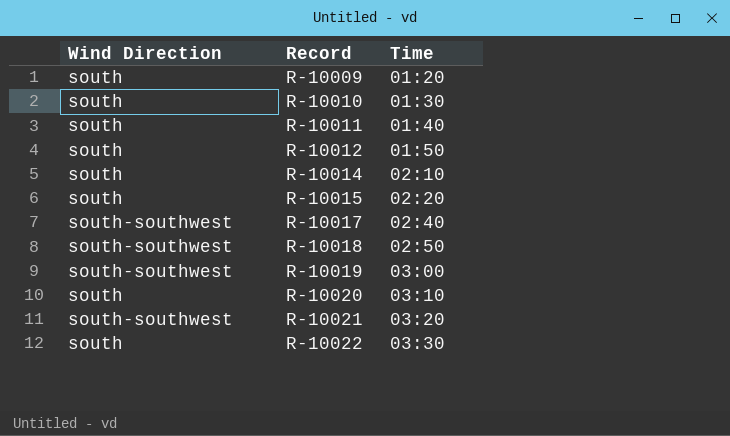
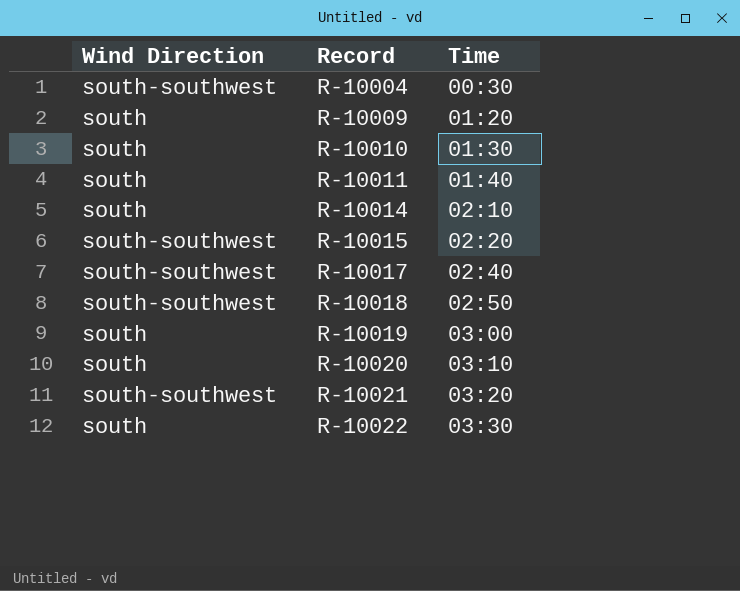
row R-10012: south | 01:50 -> none
row R-10004: none -> south-southwest | 00:30
R-10015 | Wind Direction: south -> south-southwest
R-10019 | Wind Direction: south-southwest -> south

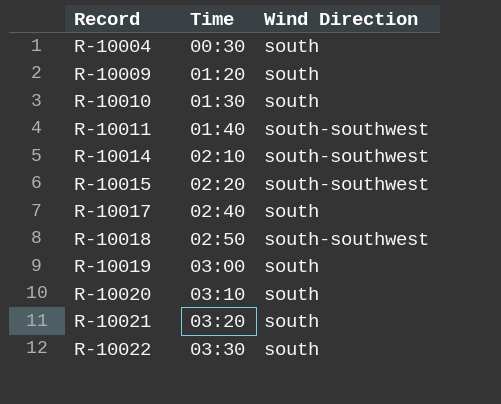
column Wind Direction | position: 1 -> 3
R-10004 | Wind Direction: south-southwest -> south
R-10011 | Wind Direction: south -> south-southwest
R-10014 | Wind Direction: south -> south-southwest
R-10017 | Wind Direction: south-southwest -> south
R-10021 | Wind Direction: south-southwest -> south

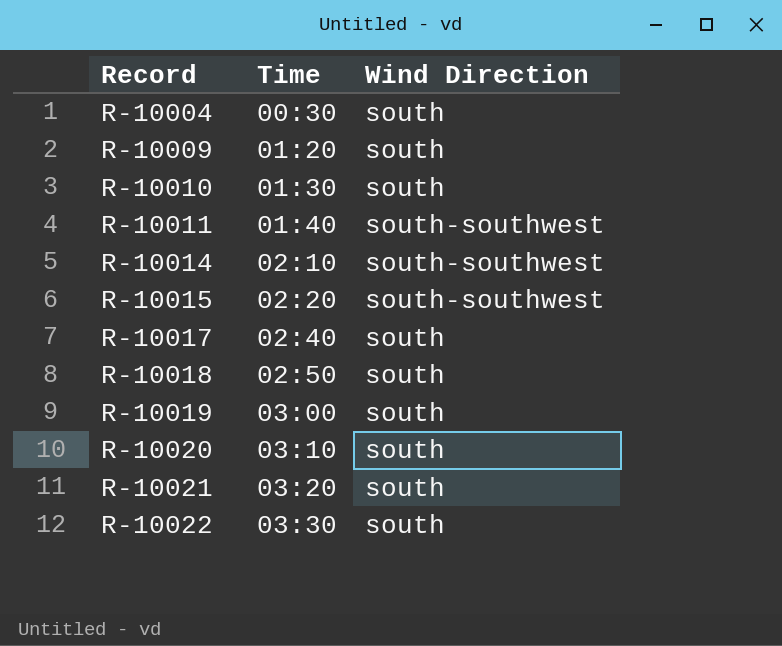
R-10018 | Wind Direction: south-southwest -> south

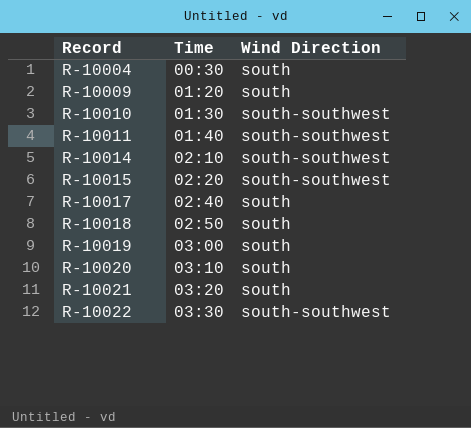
R-10010 | Wind Direction: south -> south-southwest
R-10022 | Wind Direction: south -> south-southwest

